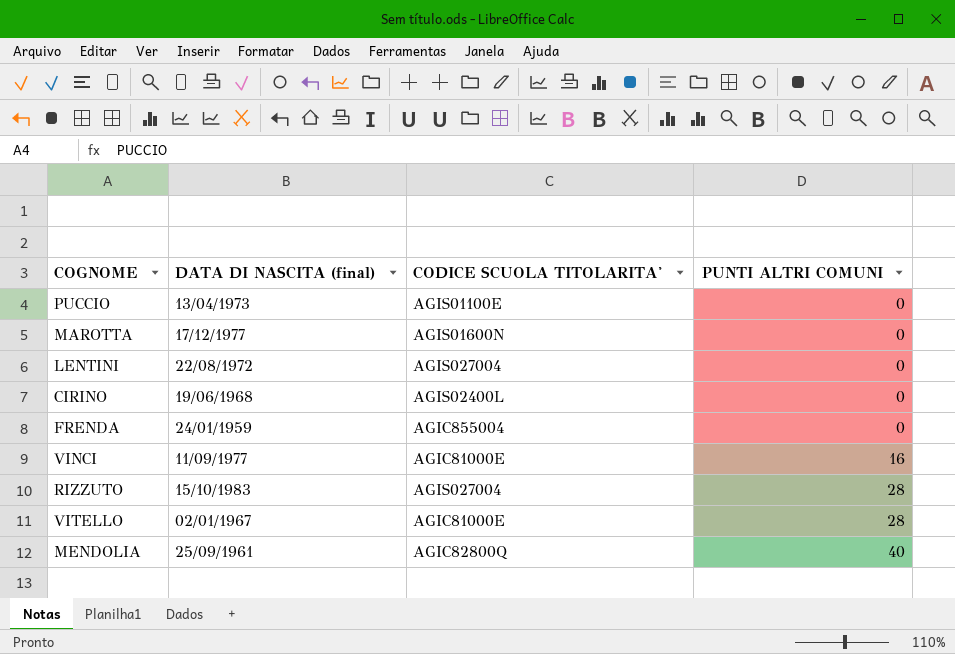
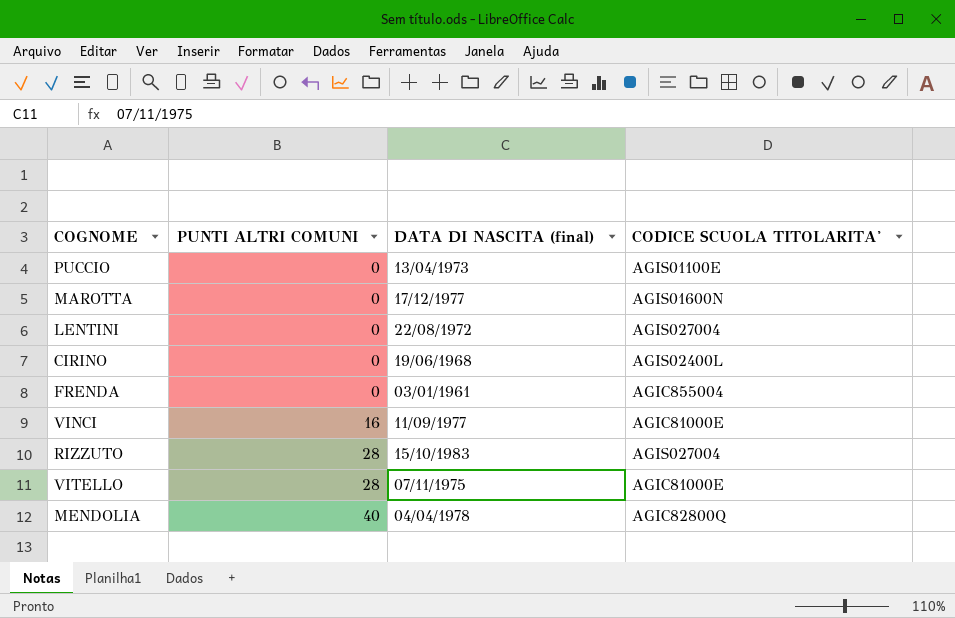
column PUNTI ALTRI COMUNI | position: 4 -> 2
FRENDA | DATA DI NASCITA (final): 24/01/1959 -> 03/01/1961
VITELLO | DATA DI NASCITA (final): 02/01/1967 -> 07/11/1975
MENDOLIA | DATA DI NASCITA (final): 25/09/1961 -> 04/04/1978

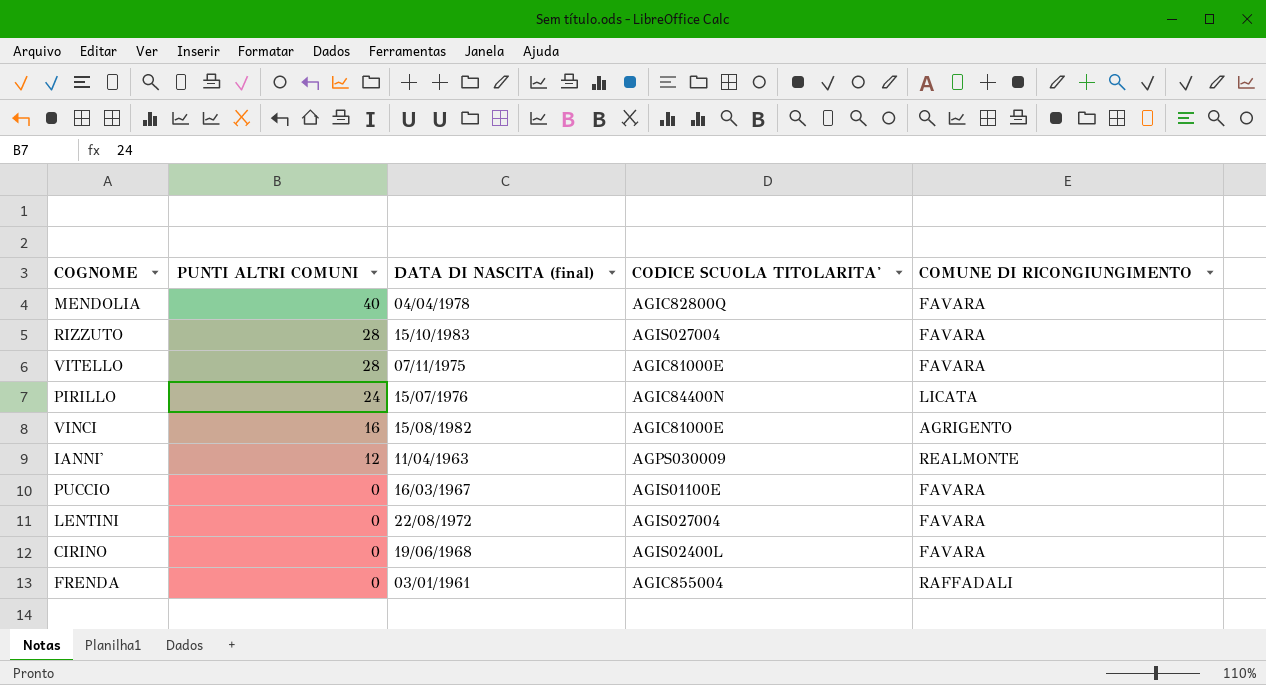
row order: PUNTI ALTRI COMUNI ascending -> PUNTI ALTRI COMUNI descending
column COMUNE DI RICONGIUNGIMENTO | position: none -> 5
row MAROTTA: 0 | 17/12/1977 | AGIS01600N -> none
row PIRILLO: none -> 24 | 15/07/1976 | AGIC84400N | LICATA
VINCI | DATA DI NASCITA (final): 11/09/1977 -> 15/08/1982
row IANNI': none -> 12 | 11/04/1963 | AGPS030009 | REALMONTE
PUCCIO | DATA DI NASCITA (final): 13/04/1973 -> 16/03/1967

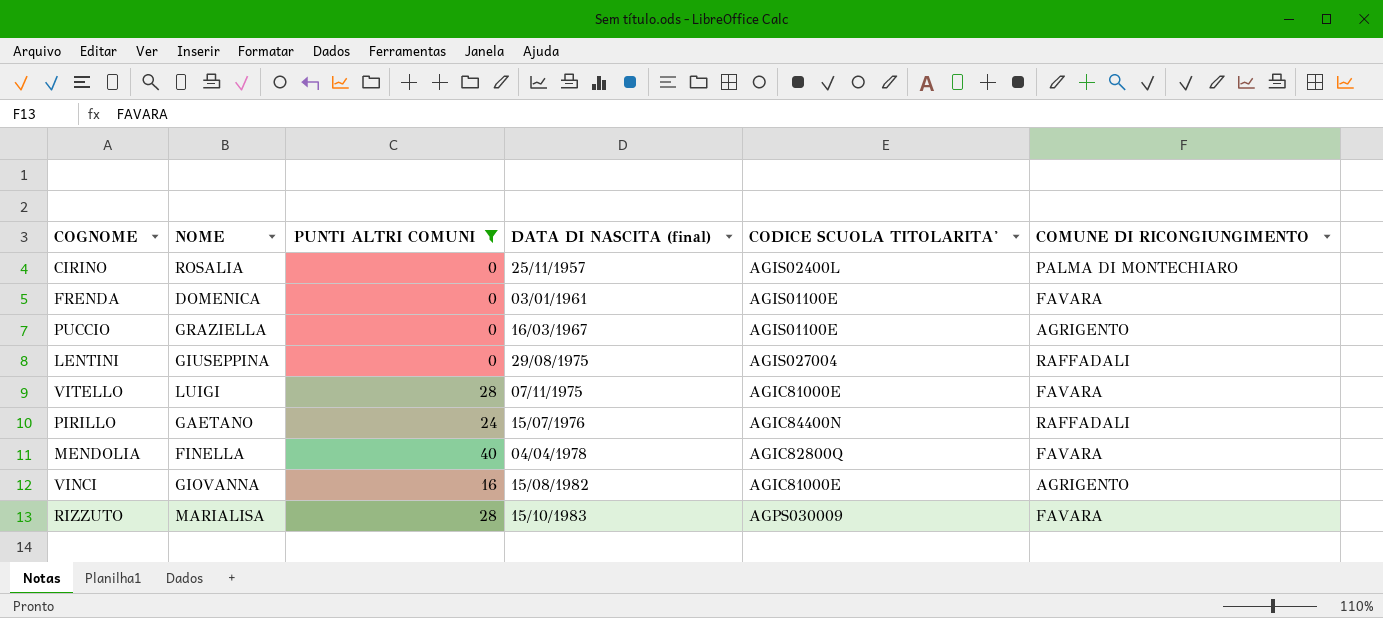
filter: none -> PUNTI ALTRI COMUNI != 12
row order: PUNTI ALTRI COMUNI descending -> DATA DI NASCITA (final) ascending
column NOME | position: none -> 2
CIRINO | DATA DI NASCITA (final): 19/06/1968 -> 25/11/1957
CIRINO | COMUNE DI RICONGIUNGIMENTO: FAVARA -> PALMA DI MONTECHIARO
FRENDA | CODICE SCUOLA TITOLARITA': AGIC855004 -> AGIS01100E
FRENDA | COMUNE DI RICONGIUNGIMENTO: RAFFADALI -> FAVARA
PUCCIO | COMUNE DI RICONGIUNGIMENTO: FAVARA -> AGRIGENTO
LENTINI | DATA DI NASCITA (final): 22/08/1972 -> 29/08/1975
LENTINI | COMUNE DI RICONGIUNGIMENTO: FAVARA -> RAFFADALI
PIRILLO | COMUNE DI RICONGIUNGIMENTO: LICATA -> RAFFADALI
RIZZUTO | CODICE SCUOLA TITOLARITA': AGIS027004 -> AGPS030009

